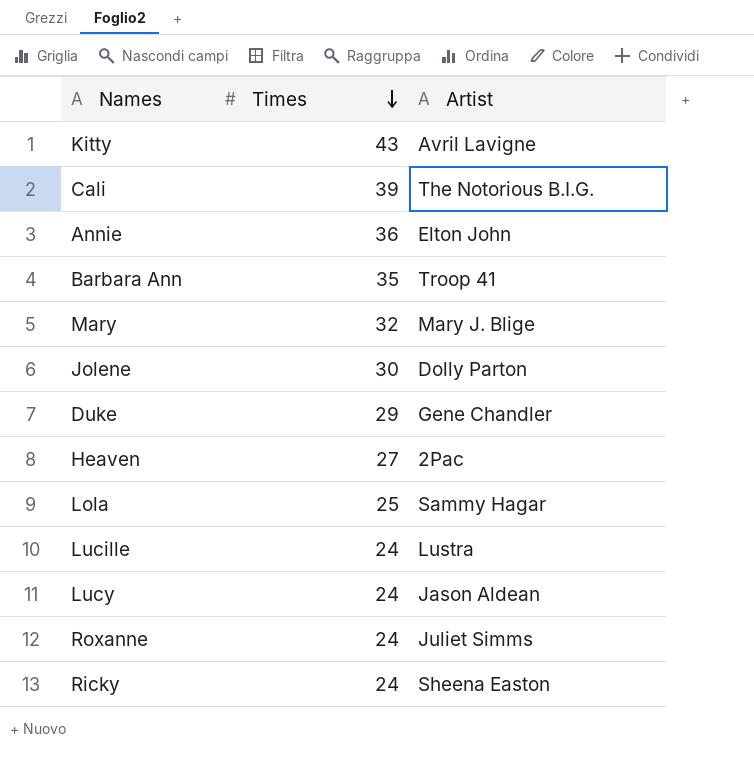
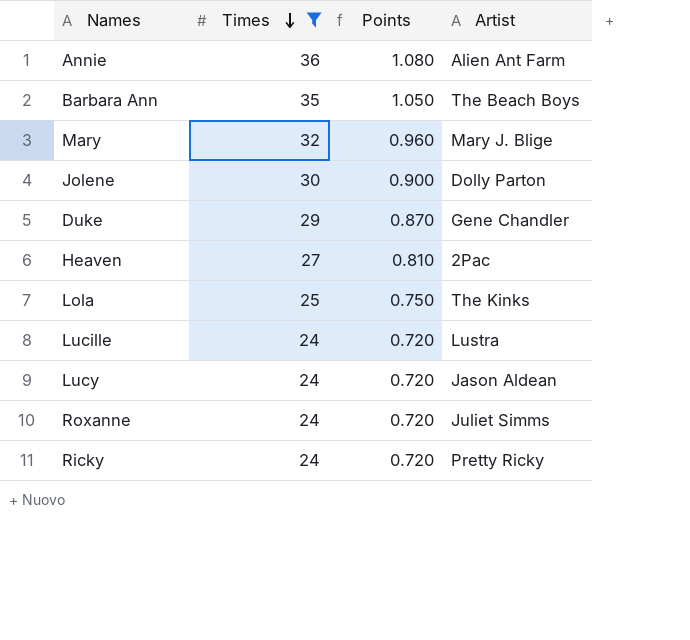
filter: none -> Times <= 36
column Points | formula: none -> [Times] * 0.03
Annie | Artist: Elton John -> Alien Ant Farm
Barbara Ann | Artist: Troop 41 -> The Beach Boys
Lola | Artist: Sammy Hagar -> The Kinks
Ricky | Artist: Sheena Easton -> Pretty Ricky

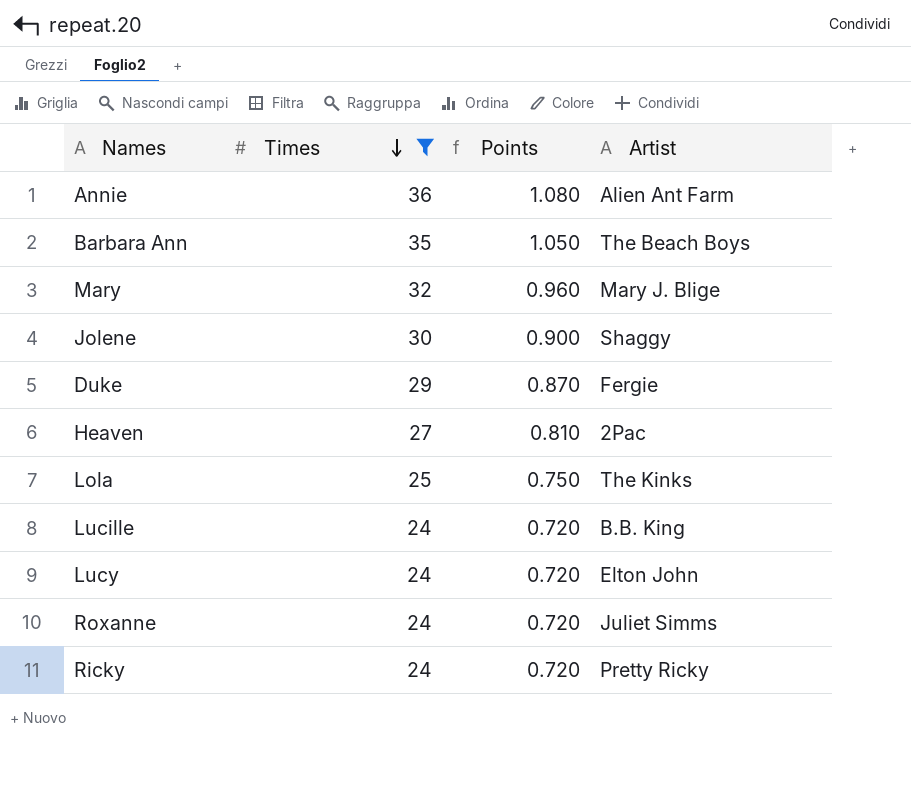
Jolene | Artist: Dolly Parton -> Shaggy
Duke | Artist: Gene Chandler -> Fergie
Lucille | Artist: Lustra -> B.B. King
Lucy | Artist: Jason Aldean -> Elton John

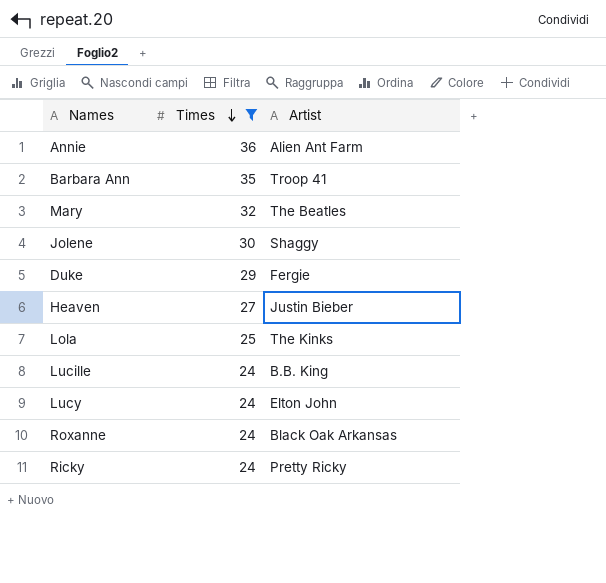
column Points | formula: [Times] * 0.03 -> none
Barbara Ann | Artist: The Beach Boys -> Troop 41
Mary | Artist: Mary J. Blige -> The Beatles
Heaven | Artist: 2Pac -> Justin Bieber
Roxanne | Artist: Juliet Simms -> Black Oak Arkansas

